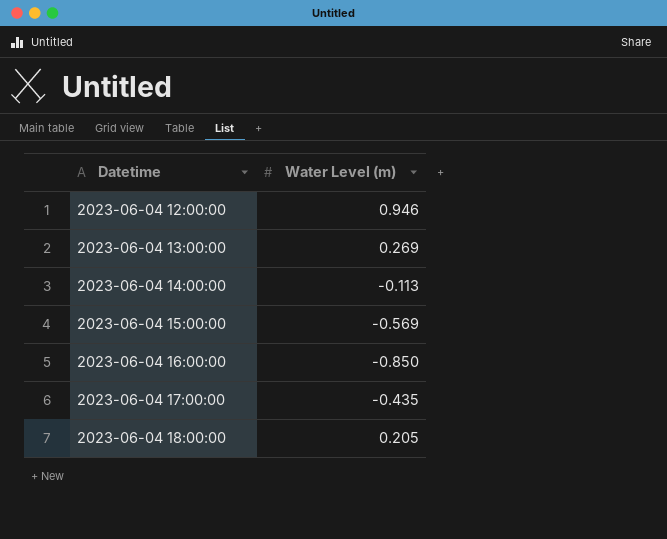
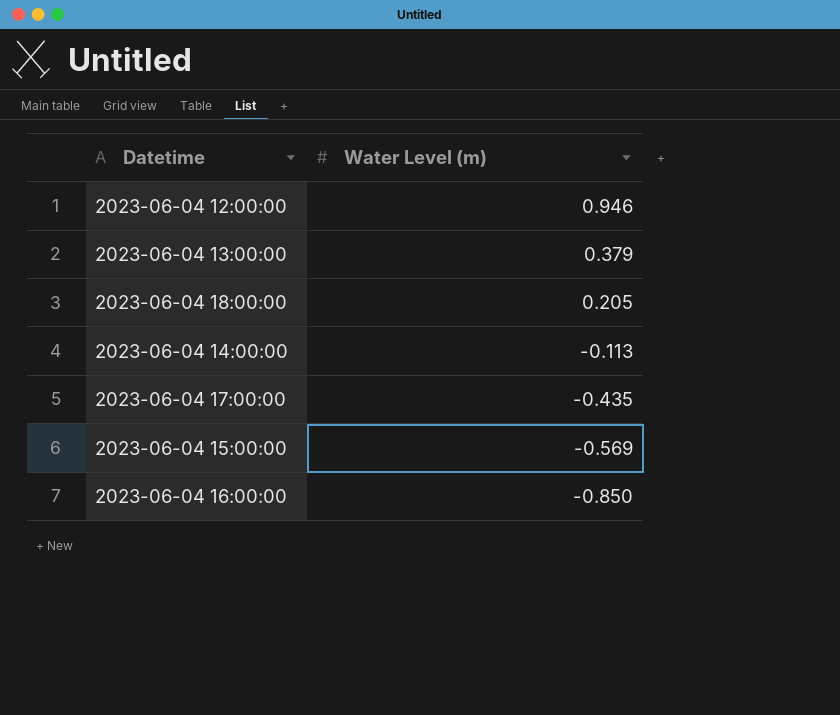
row order: Datetime ascending -> Water Level (m) descending
2023-06-04 13:00:00 | Water Level (m): 0.269 -> 0.379

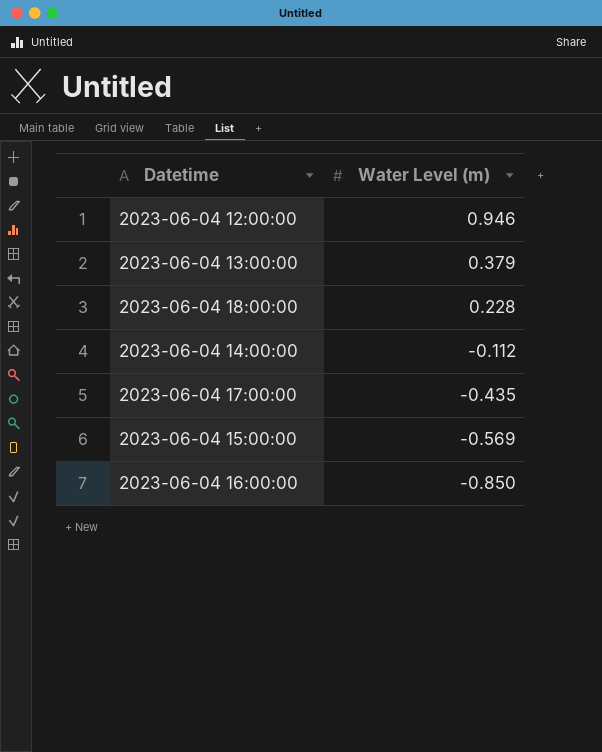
2023-06-04 18:00:00 | Water Level (m): 0.205 -> 0.228
2023-06-04 14:00:00 | Water Level (m): -0.113 -> -0.112

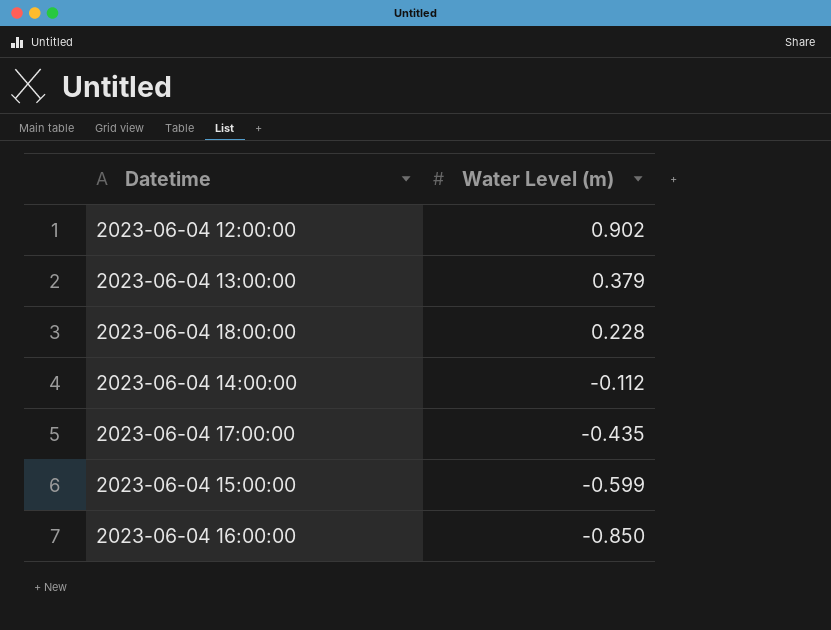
2023-06-04 12:00:00 | Water Level (m): 0.946 -> 0.902
2023-06-04 15:00:00 | Water Level (m): -0.569 -> -0.599

